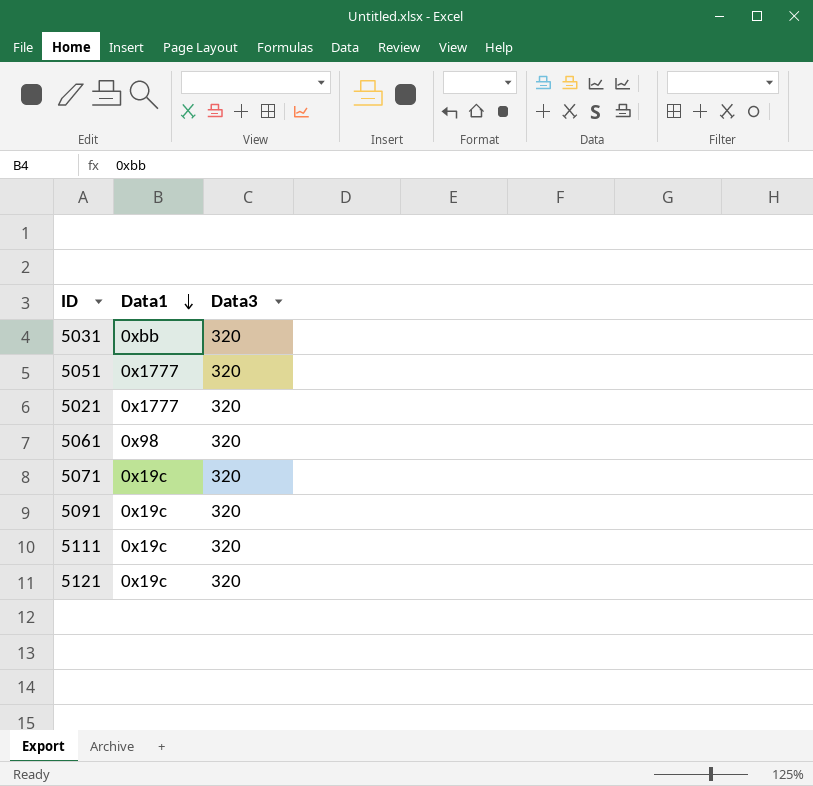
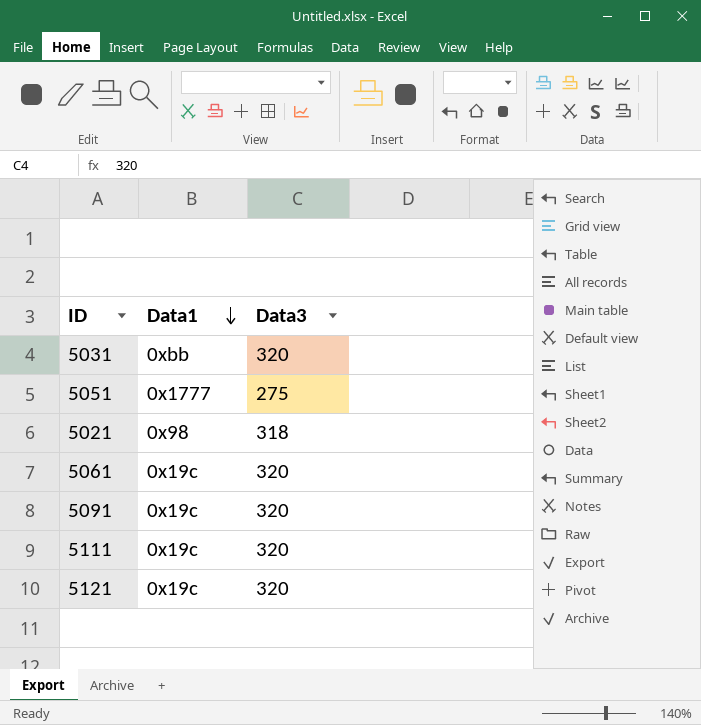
row 5071: 0x19c | 320 -> none
5051 | Data3: 320 -> 275
5021 | Data1: 0x1777 -> 0x98
5021 | Data3: 320 -> 318
5061 | Data1: 0x98 -> 0x19c

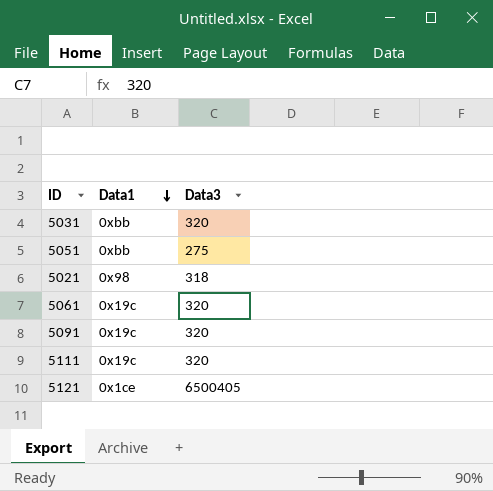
5051 | Data1: 0x1777 -> 0xbb
5121 | Data1: 0x19c -> 0x1ce
5121 | Data3: 320 -> 6500405

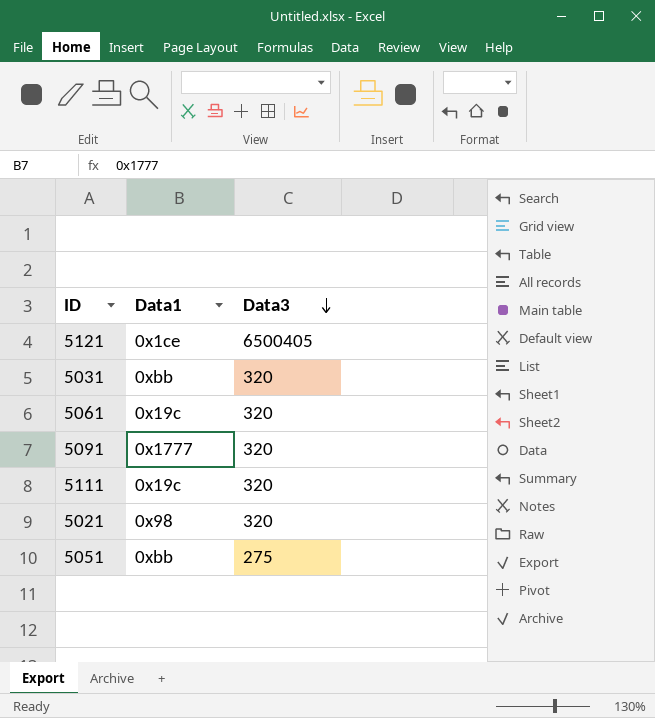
row order: Data1 descending -> Data3 descending
5091 | Data1: 0x19c -> 0x1777
5021 | Data3: 318 -> 320

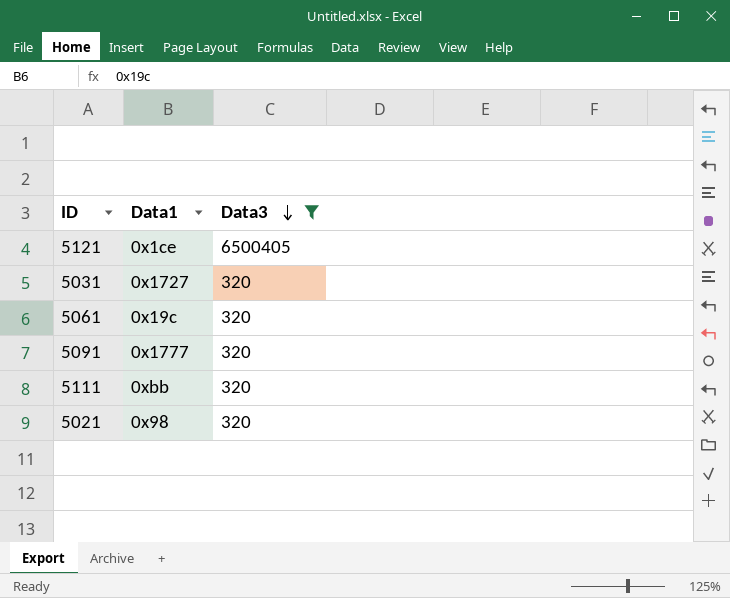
filter: none -> Data3 != 275
5031 | Data1: 0xbb -> 0x1727
5111 | Data1: 0x19c -> 0xbb

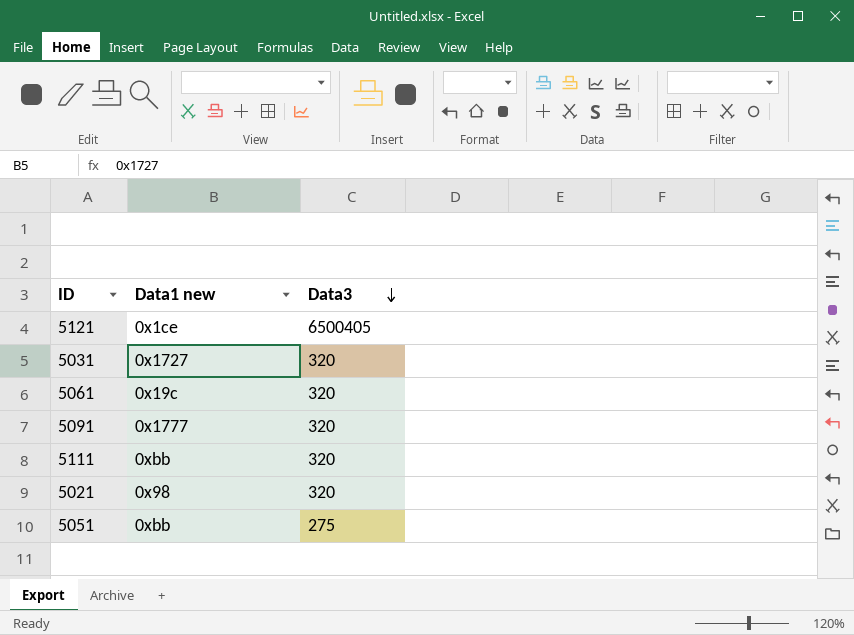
filter: Data3 != 275 -> none
column name: Data1 -> Data1 new

